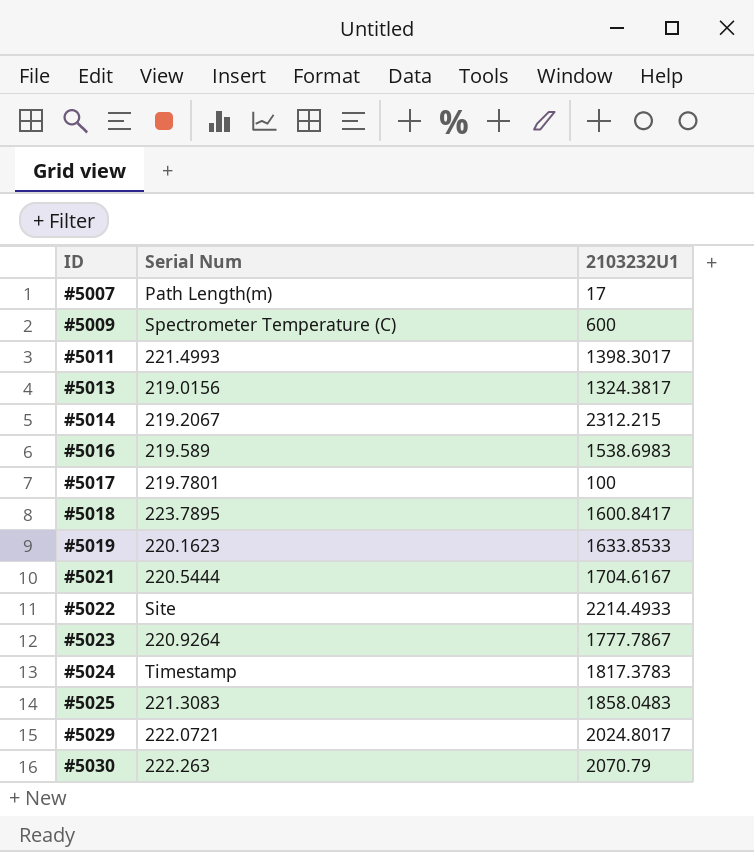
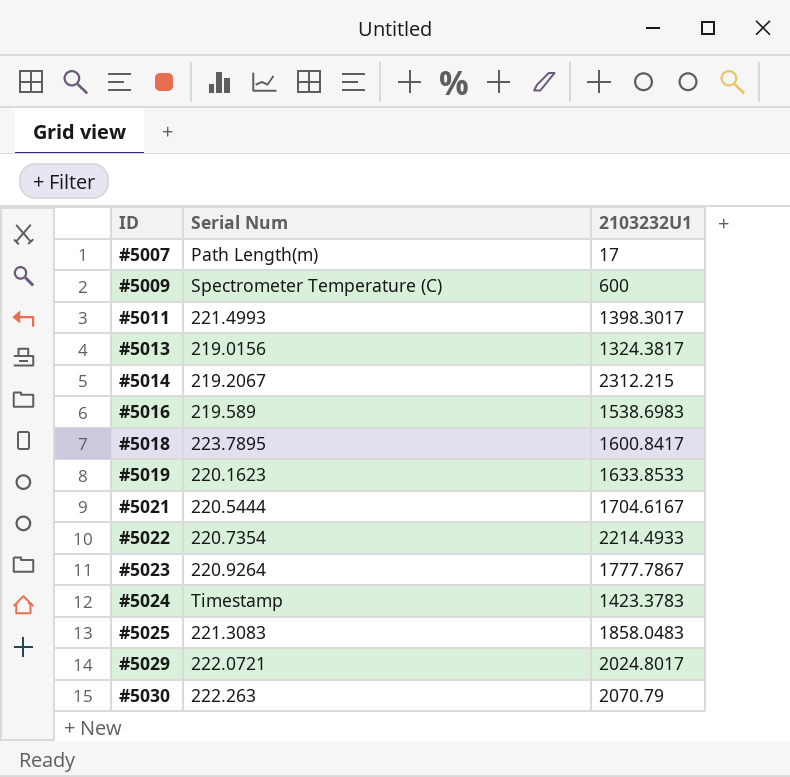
row #5017: 219.7801 | 100 -> none
#5022 | Serial Num: Site -> 220.7354
#5024 | 2103232U1: 1817.3783 -> 1423.3783

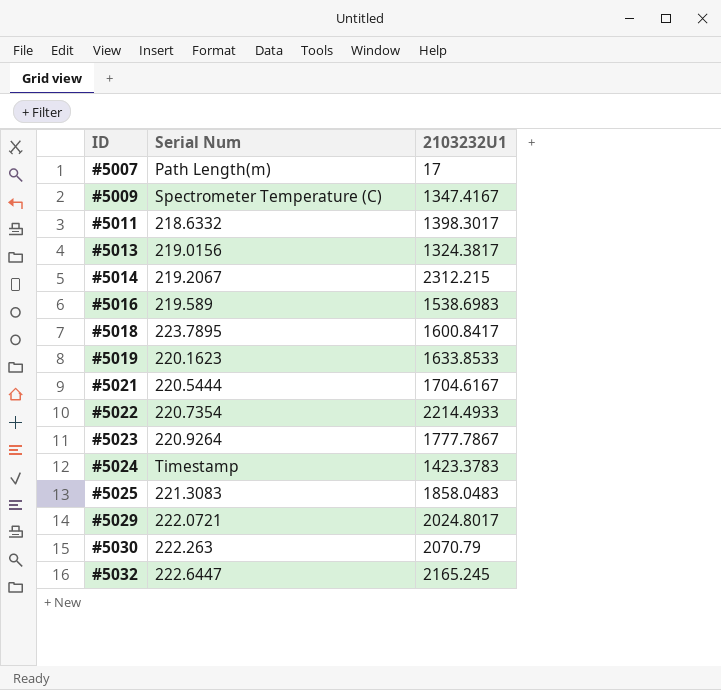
#5009 | 2103232U1: 600 -> 1347.4167
#5011 | Serial Num: 221.4993 -> 218.6332
row #5032: none -> 222.6447 | 2165.245

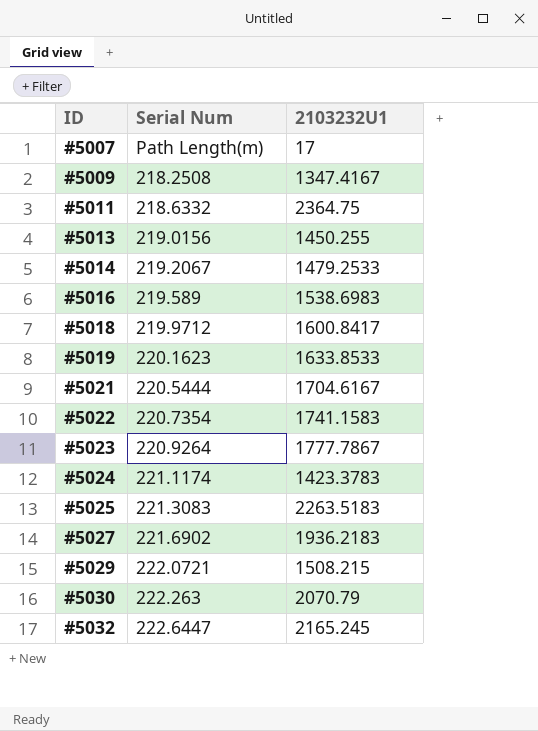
#5009 | Serial Num: Spectrometer Temperature (C) -> 218.2508
#5011 | 2103232U1: 1398.3017 -> 2364.75
#5013 | 2103232U1: 1324.3817 -> 1450.255
#5014 | 2103232U1: 2312.215 -> 1479.2533
#5018 | Serial Num: 223.7895 -> 219.9712
#5022 | 2103232U1: 2214.4933 -> 1741.1583
#5024 | Serial Num: Timestamp -> 221.1174
#5025 | 2103232U1: 1858.0483 -> 2263.5183
row #5027: none -> 221.6902 | 1936.2183
#5029 | 2103232U1: 2024.8017 -> 1508.215

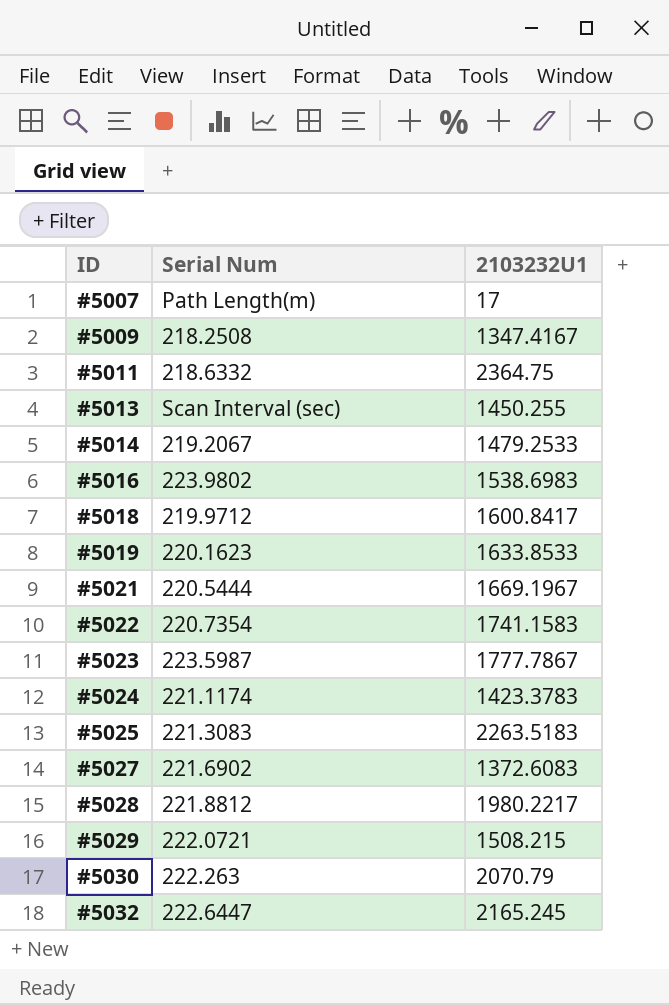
#5013 | Serial Num: 219.0156 -> Scan Interval (sec)
#5016 | Serial Num: 219.589 -> 223.9802
#5021 | 2103232U1: 1704.6167 -> 1669.1967
#5023 | Serial Num: 220.9264 -> 223.5987
#5027 | 2103232U1: 1936.2183 -> 1372.6083
row #5028: none -> 221.8812 | 1980.2217

